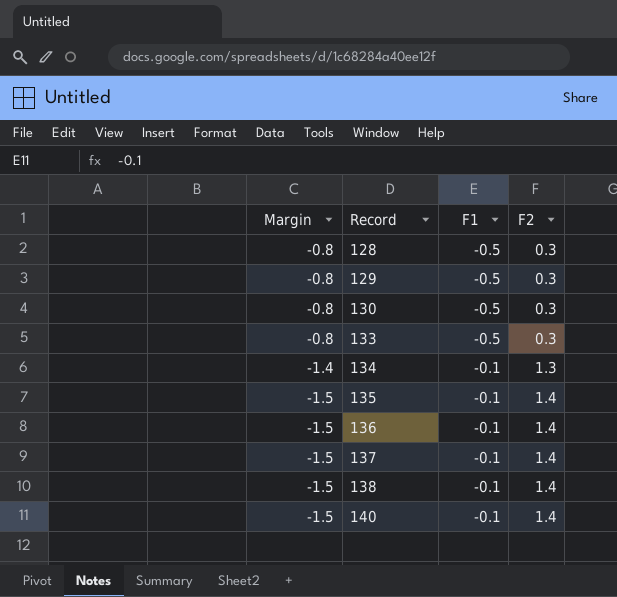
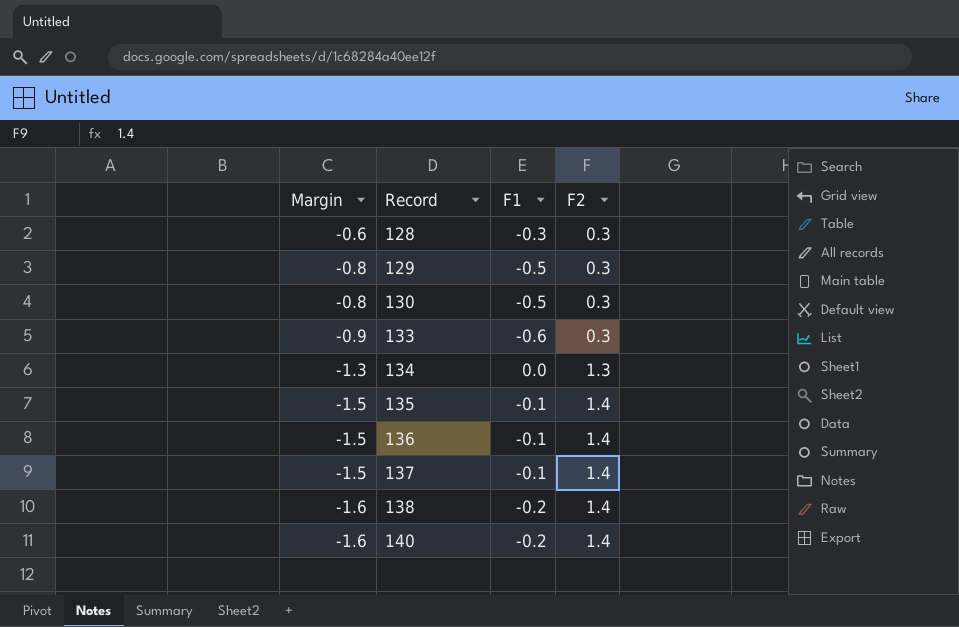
128 | Margin: -0.8 -> -0.6
128 | F1: -0.5 -> -0.3
133 | Margin: -0.8 -> -0.9
133 | F1: -0.5 -> -0.6
134 | Margin: -1.4 -> -1.3
134 | F1: -0.1 -> 0.0
138 | Margin: -1.5 -> -1.6
138 | F1: -0.1 -> -0.2
140 | Margin: -1.5 -> -1.6
140 | F1: -0.1 -> -0.2

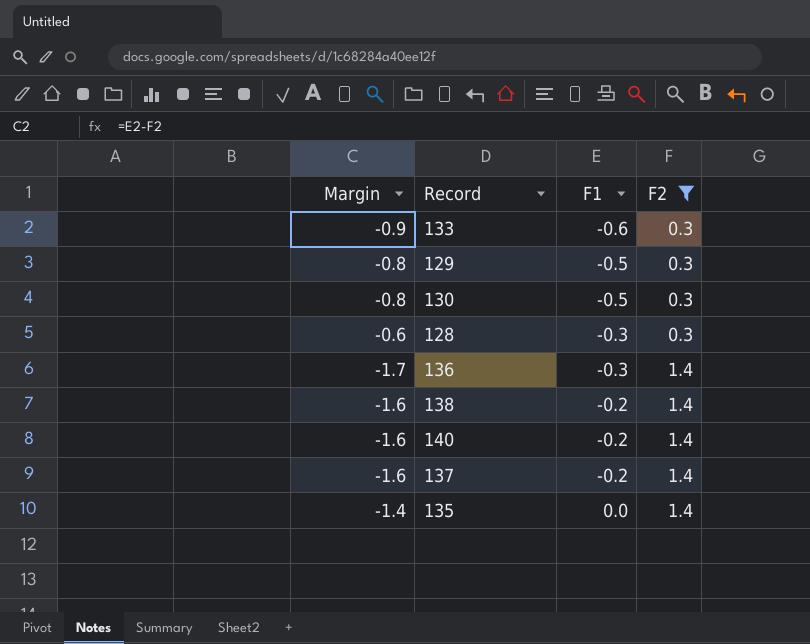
filter: none -> F2 != 1.3
row order: Margin descending -> F1 ascending
136 | Margin: -1.5 -> -1.7
136 | F1: -0.1 -> -0.3
137 | Margin: -1.5 -> -1.6
137 | F1: -0.1 -> -0.2
135 | Margin: -1.5 -> -1.4
135 | F1: -0.1 -> 0.0

